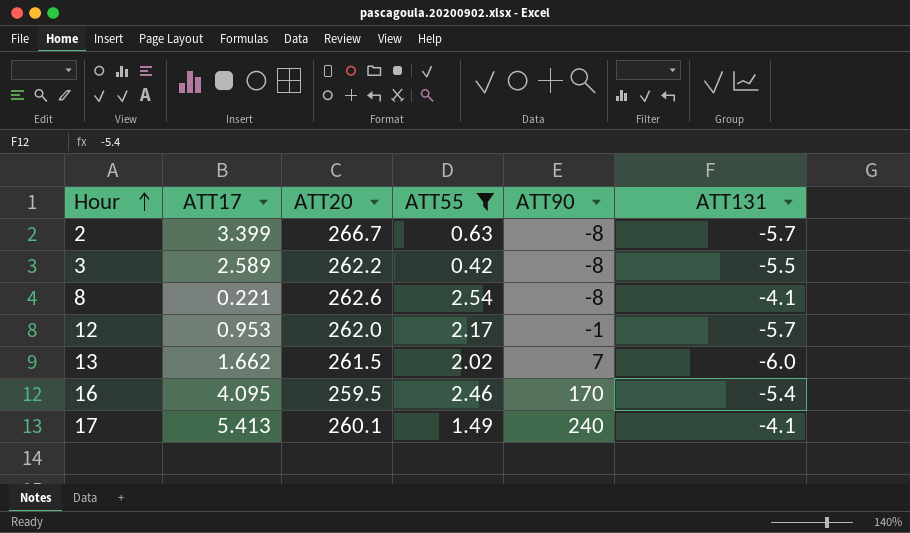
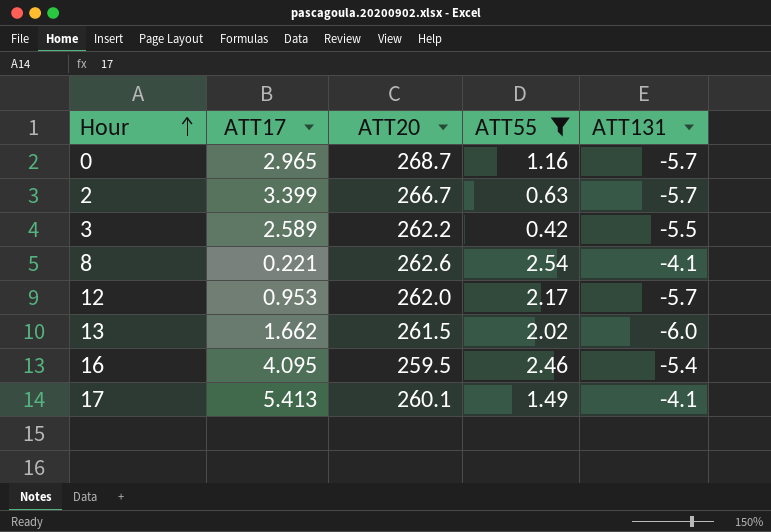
column ATT90 | position: 5 -> none
row 0: none -> 2.965 | 268.7 | 1.16 | -5.7

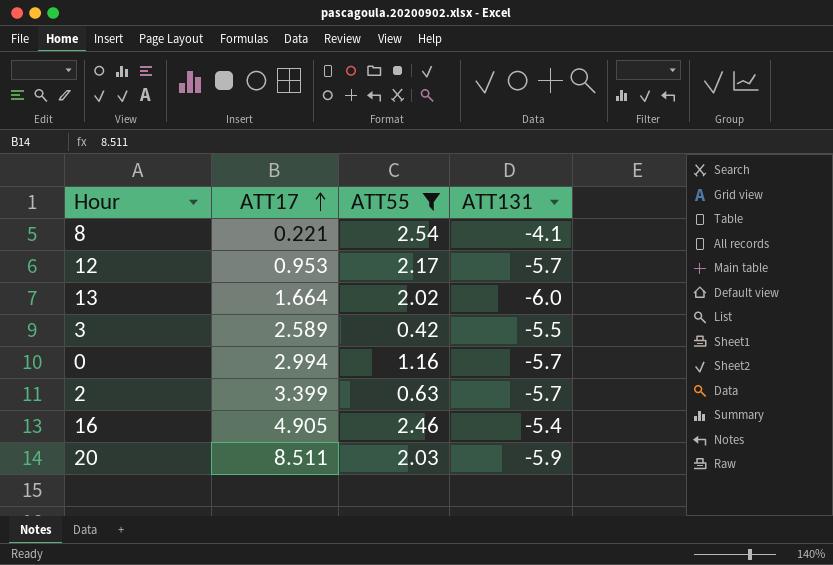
row order: Hour ascending -> ATT17 ascending
column ATT20 | position: 3 -> none
row 17: 5.413 | 260.1 | 1.49 | -4.1 -> none
13 | ATT17: 1.662 -> 1.664
0 | ATT17: 2.965 -> 2.994
16 | ATT17: 4.095 -> 4.905
row 20: none -> 8.511 | 2.03 | -5.9

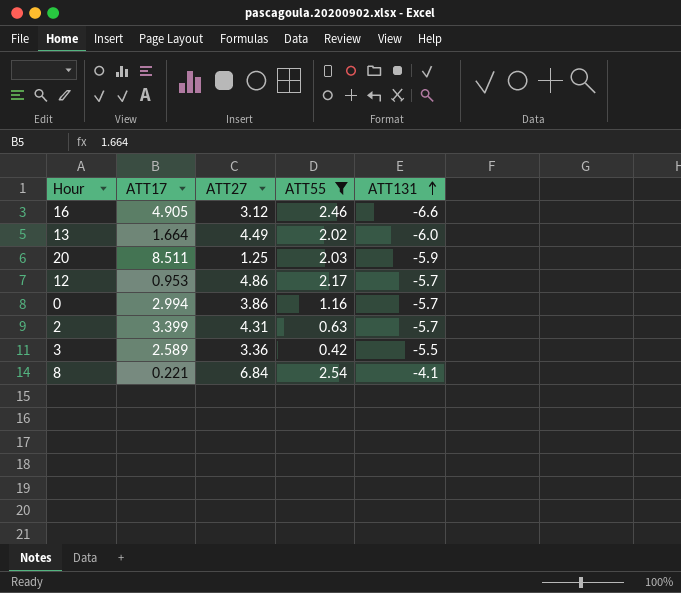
row order: ATT17 ascending -> ATT131 ascending
column ATT27 | position: none -> 3
16 | ATT131: -5.4 -> -6.6

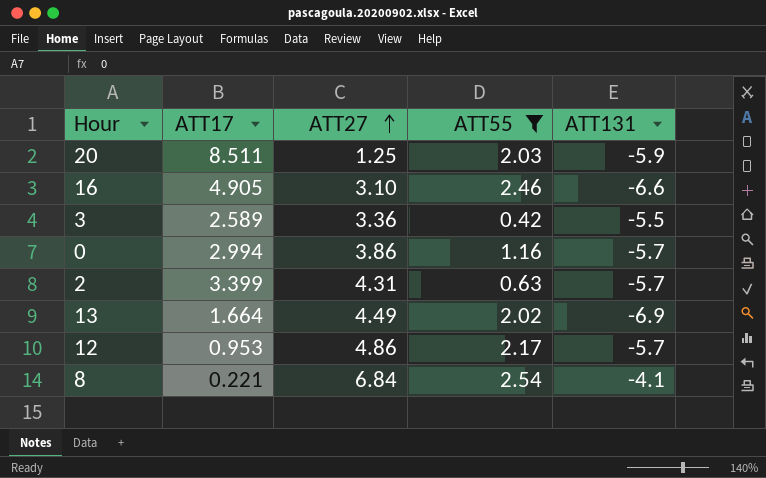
row order: ATT131 ascending -> ATT27 ascending
16 | ATT27: 3.12 -> 3.10
13 | ATT131: -6.0 -> -6.9

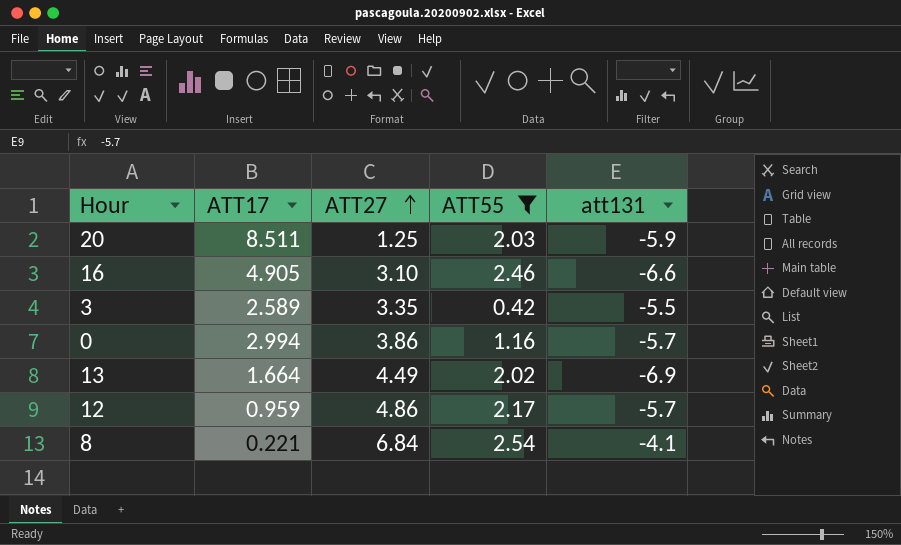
column name: ATT131 -> att131
row 2: 3.399 | 4.31 | 0.63 | -5.7 -> none
3 | ATT27: 3.36 -> 3.35
12 | ATT17: 0.953 -> 0.959

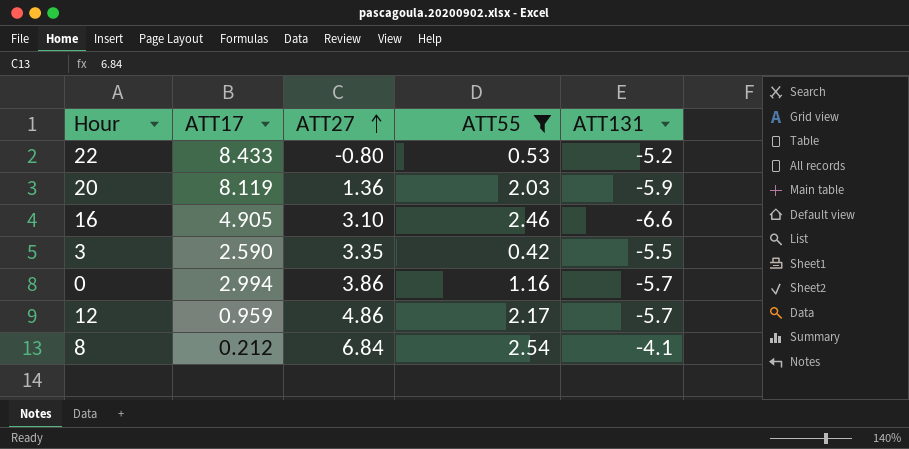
column name: att131 -> ATT131
row 13: 1.664 | 4.49 | 2.02 | -6.9 -> none
row 22: none -> 8.433 | -0.80 | 0.53 | -5.2
20 | ATT17: 8.511 -> 8.119
20 | ATT27: 1.25 -> 1.36
3 | ATT17: 2.589 -> 2.590
8 | ATT17: 0.221 -> 0.212

